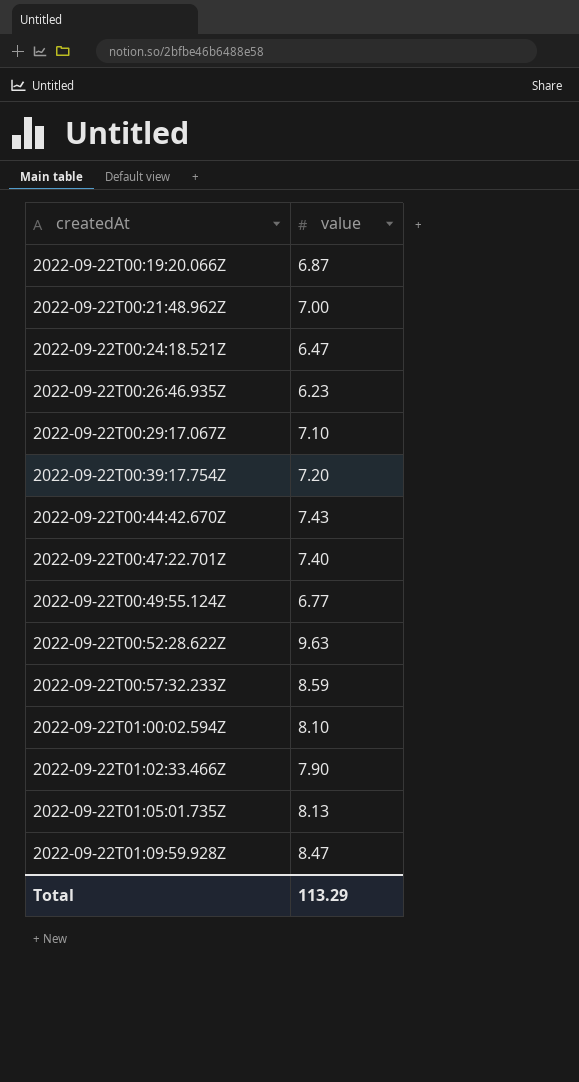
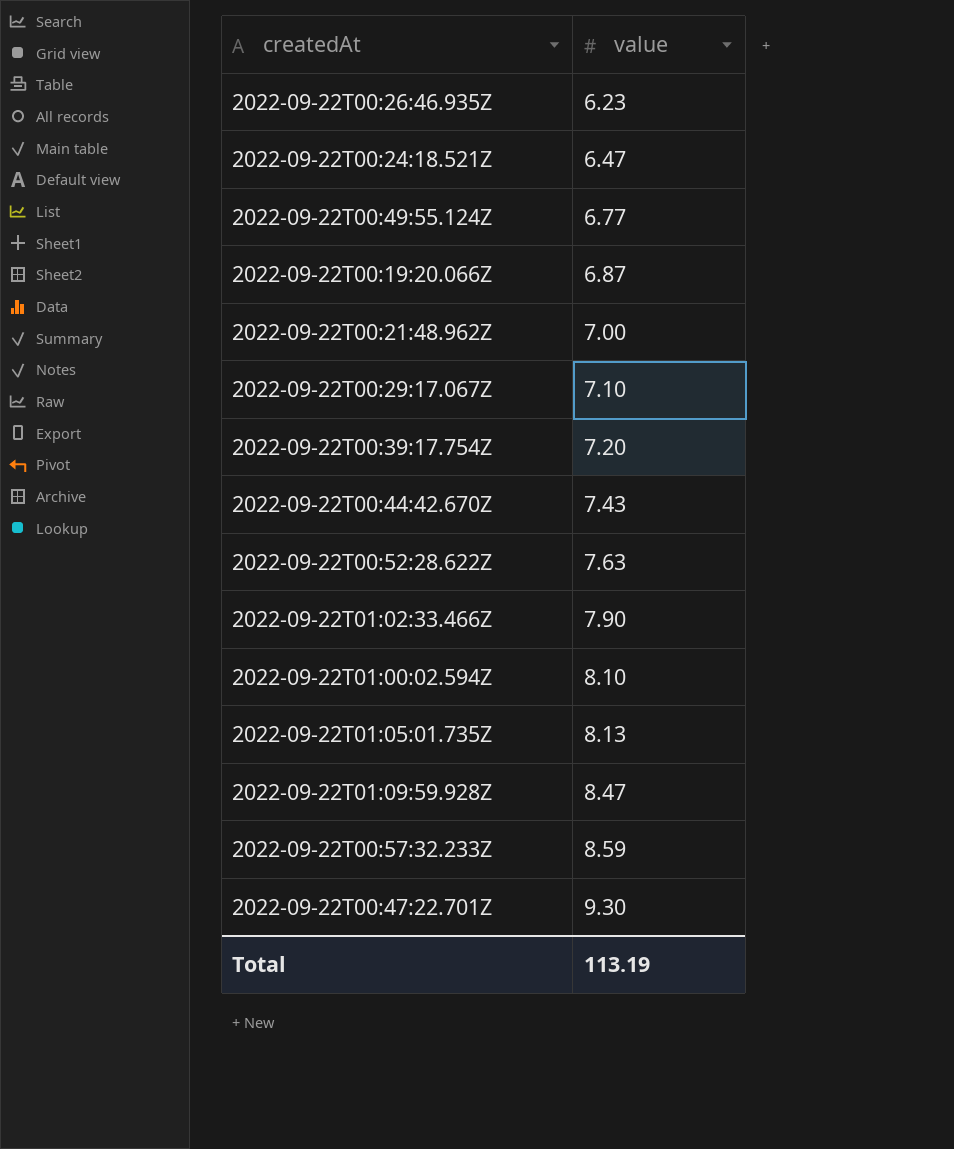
row order: createdAt ascending -> value ascending
2022-09-22T00:52:28.622Z | value: 9.63 -> 7.63
2022-09-22T00:47:22.701Z | value: 7.40 -> 9.30
Total | value: 113.29 -> 113.19

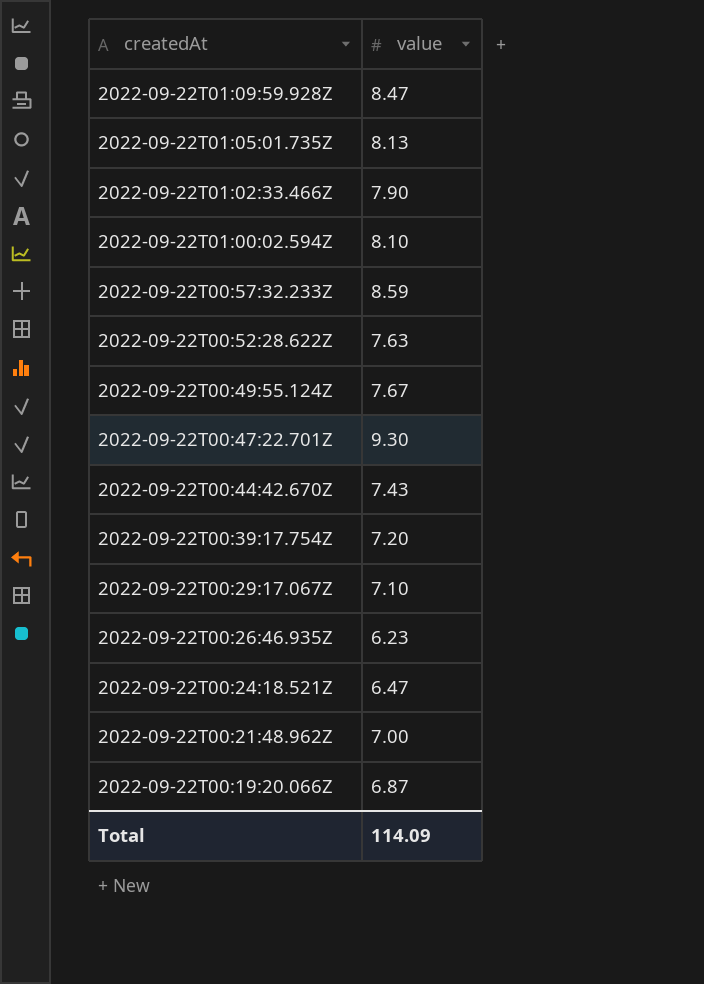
row order: value ascending -> createdAt descending
2022-09-22T00:49:55.124Z | value: 6.77 -> 7.67
Total | value: 113.19 -> 114.09

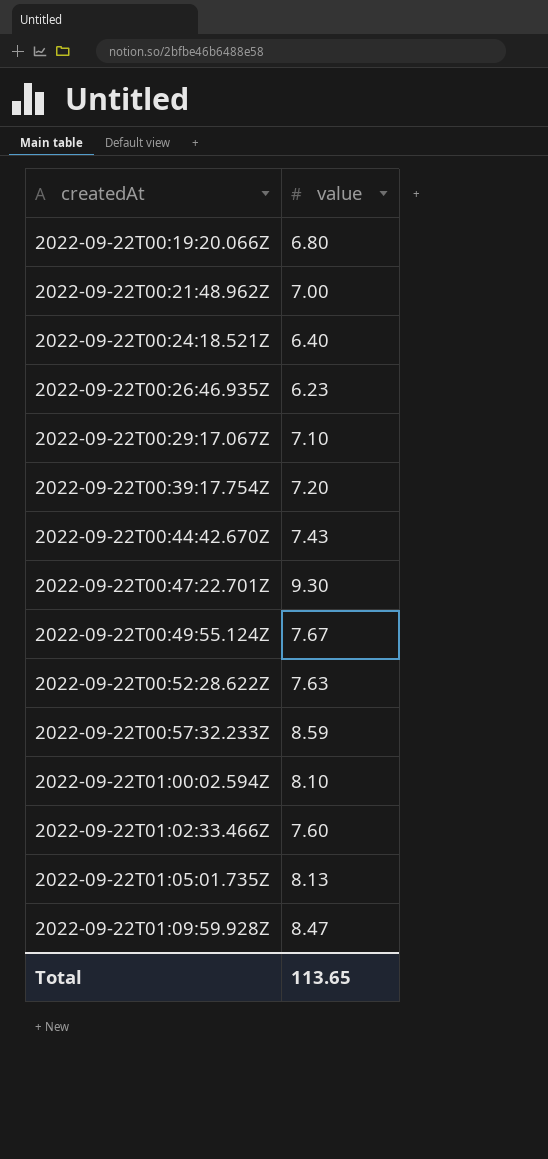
row order: createdAt descending -> createdAt ascending
2022-09-22T00:19:20.066Z | value: 6.87 -> 6.80
2022-09-22T00:24:18.521Z | value: 6.47 -> 6.40
2022-09-22T01:02:33.466Z | value: 7.90 -> 7.60
Total | value: 114.09 -> 113.65

